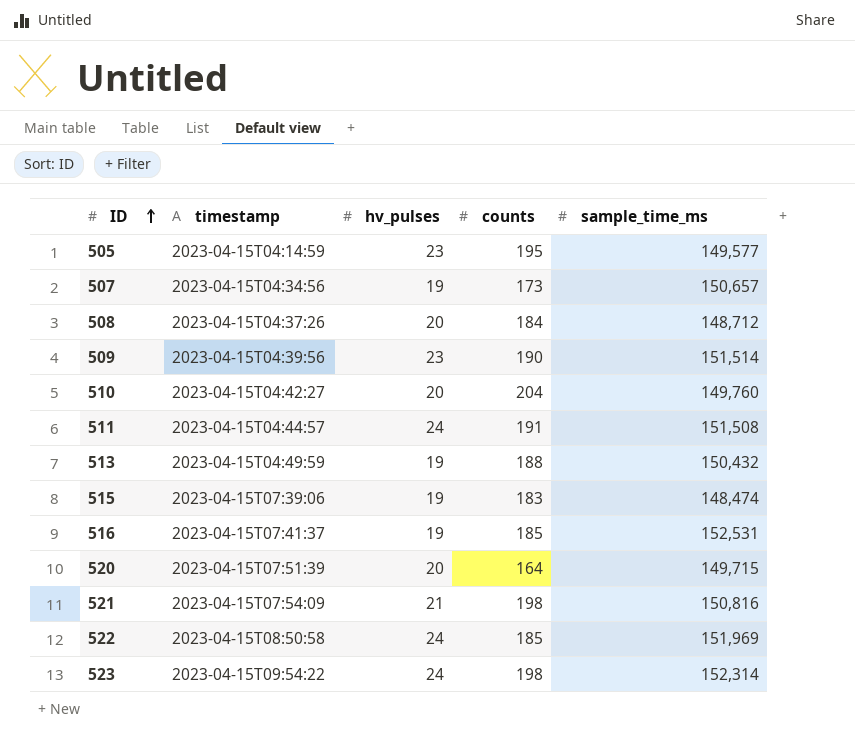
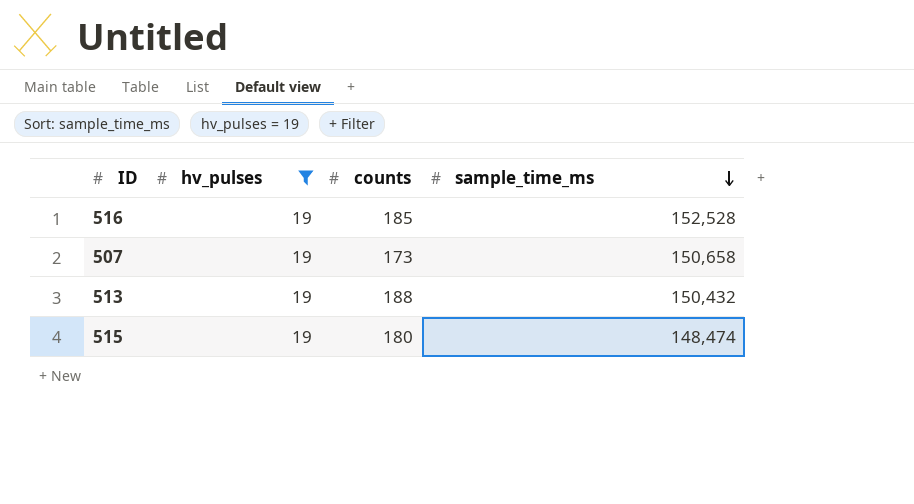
filter: none -> hv_pulses = 19
row order: ID ascending -> sample_time_ms descending
column timestamp | position: 2 -> none
516 | sample_time_ms: 152,531 -> 152,528
507 | sample_time_ms: 150,657 -> 150,658
515 | counts: 183 -> 180

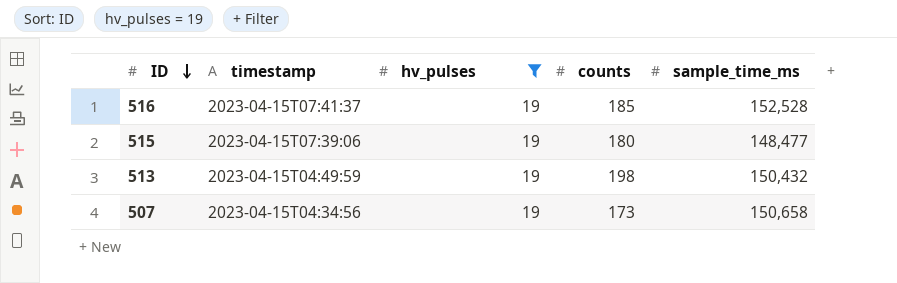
row order: sample_time_ms descending -> ID descending
column timestamp | position: none -> 2
515 | sample_time_ms: 148,474 -> 148,477
513 | counts: 188 -> 198

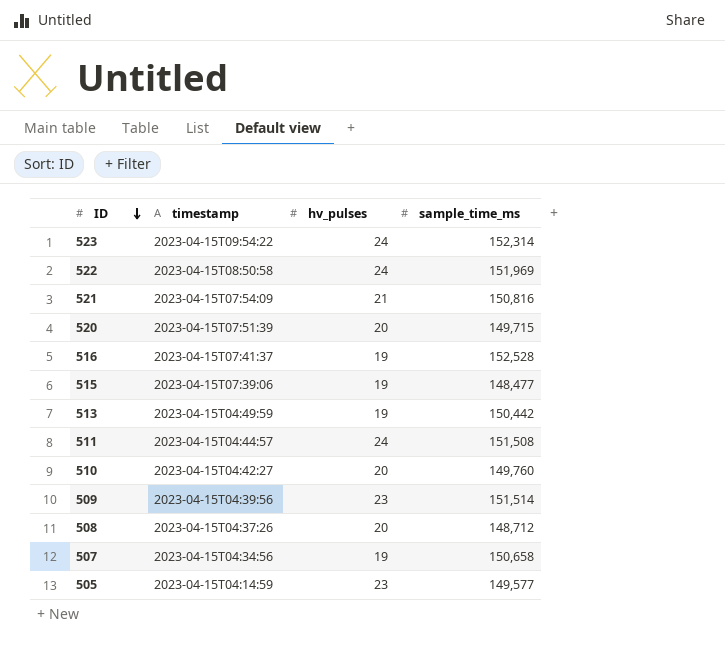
filter: hv_pulses = 19 -> none
column counts | position: 4 -> none
513 | sample_time_ms: 150,432 -> 150,442

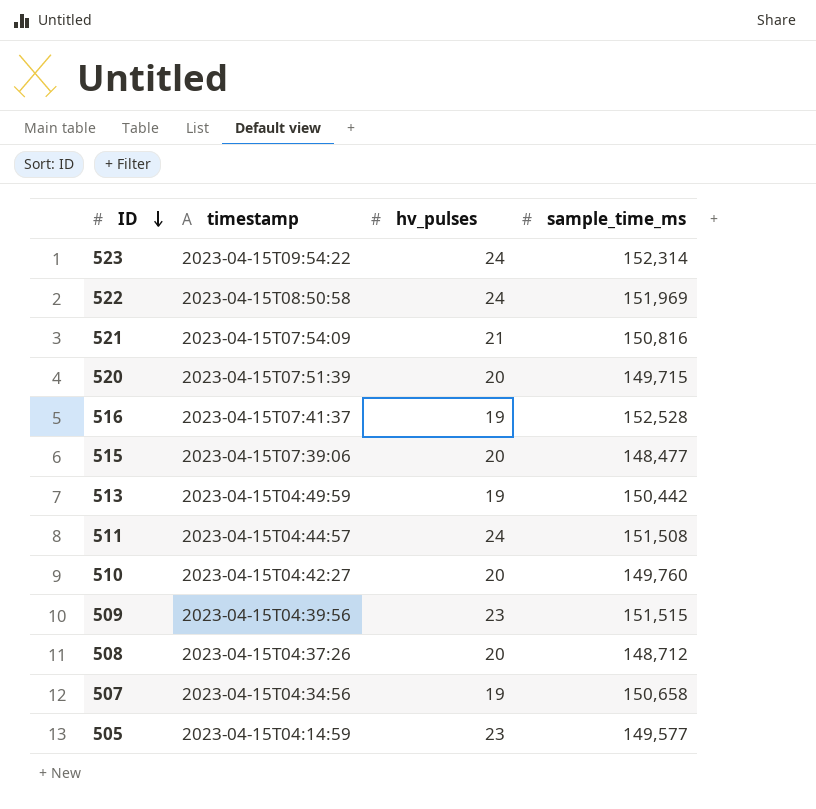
515 | hv_pulses: 19 -> 20
509 | sample_time_ms: 151,514 -> 151,515

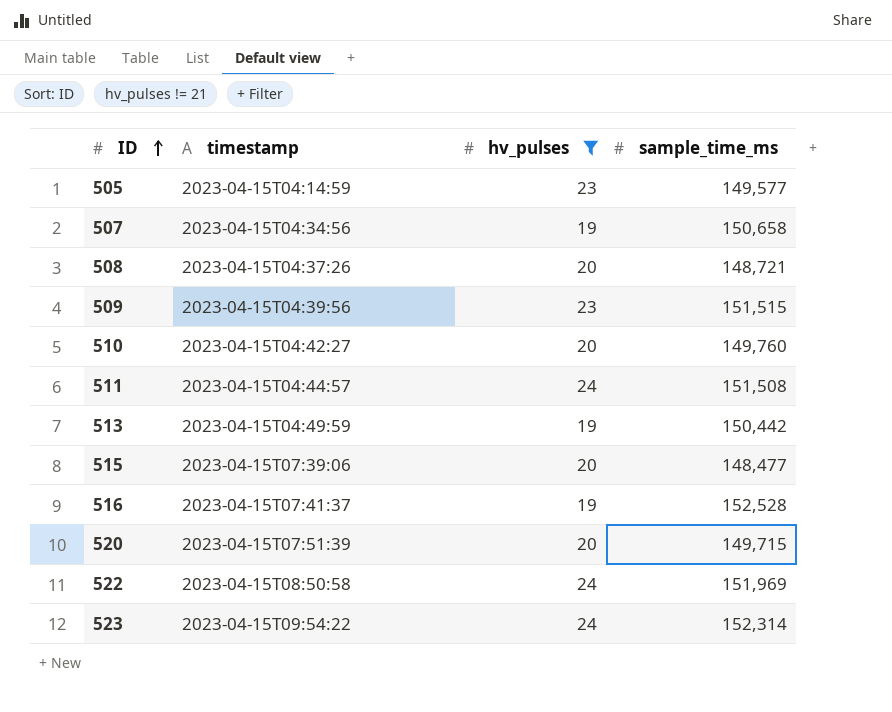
filter: none -> hv_pulses != 21
row order: ID descending -> ID ascending
508 | sample_time_ms: 148,712 -> 148,721

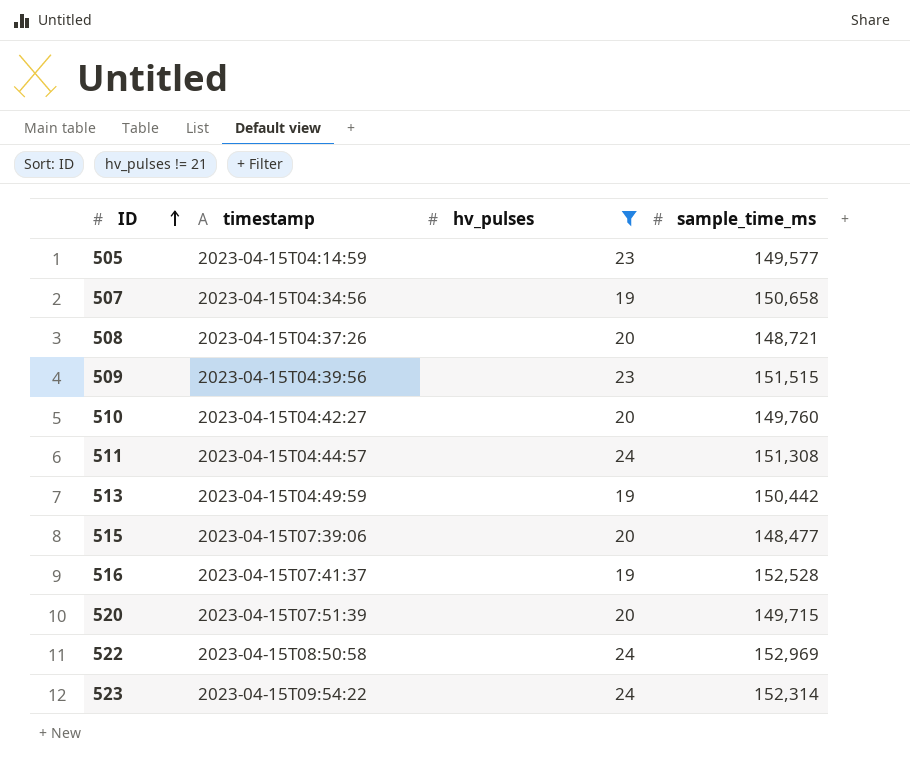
511 | sample_time_ms: 151,508 -> 151,308
522 | sample_time_ms: 151,969 -> 152,969

